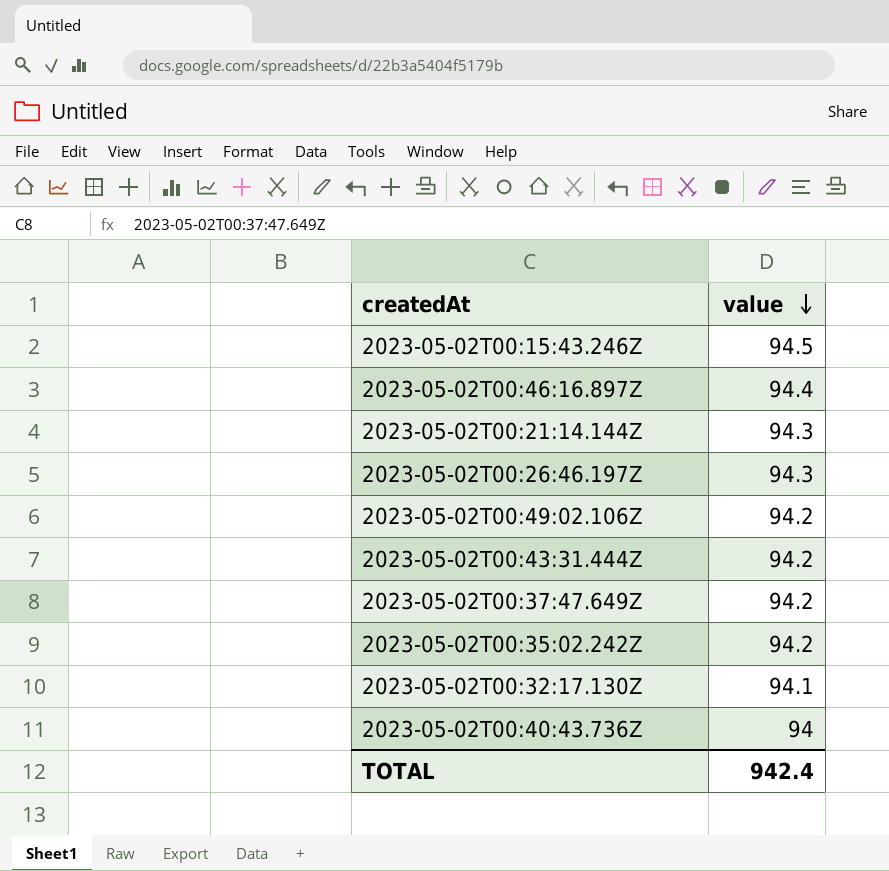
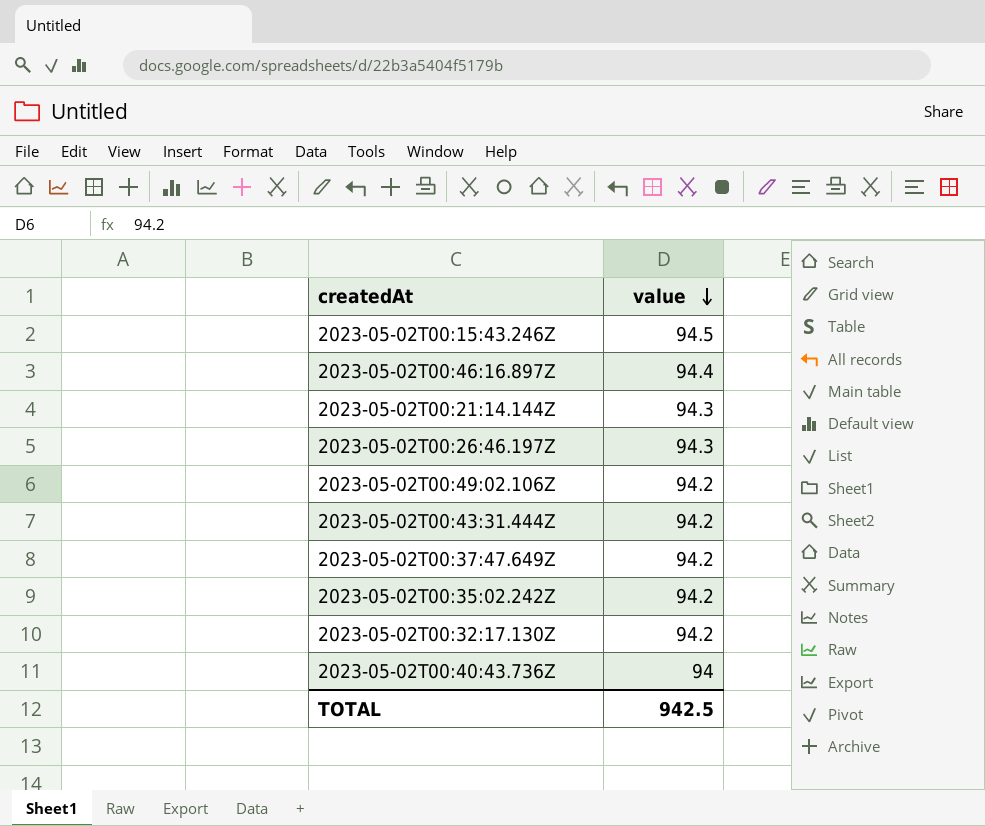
2023-05-02T00:32:17.130Z | value: 94.1 -> 94.2
TOTAL | value: 942.4 -> 942.5

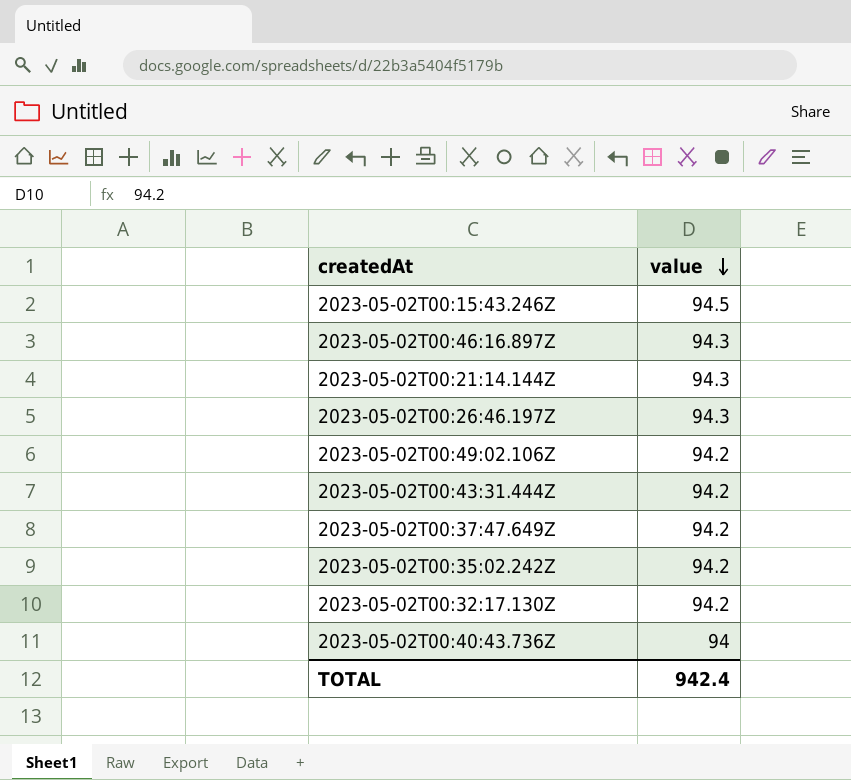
2023-05-02T00:46:16.897Z | value: 94.4 -> 94.3
TOTAL | value: 942.5 -> 942.4

